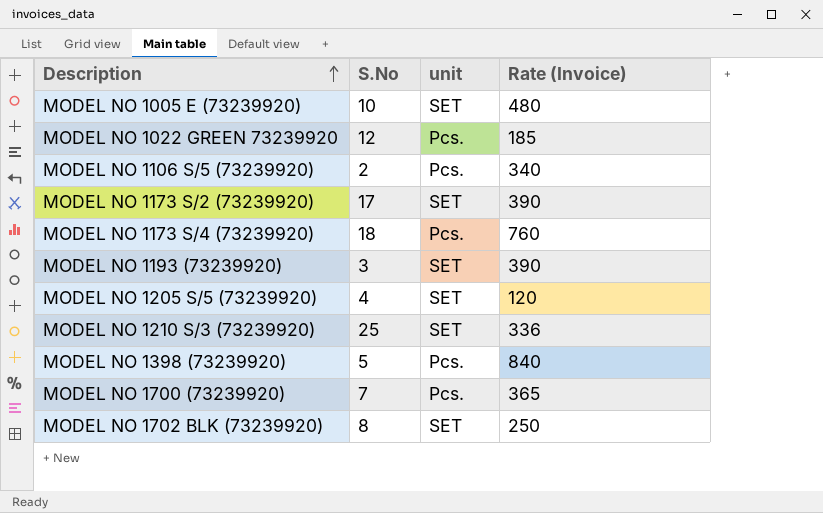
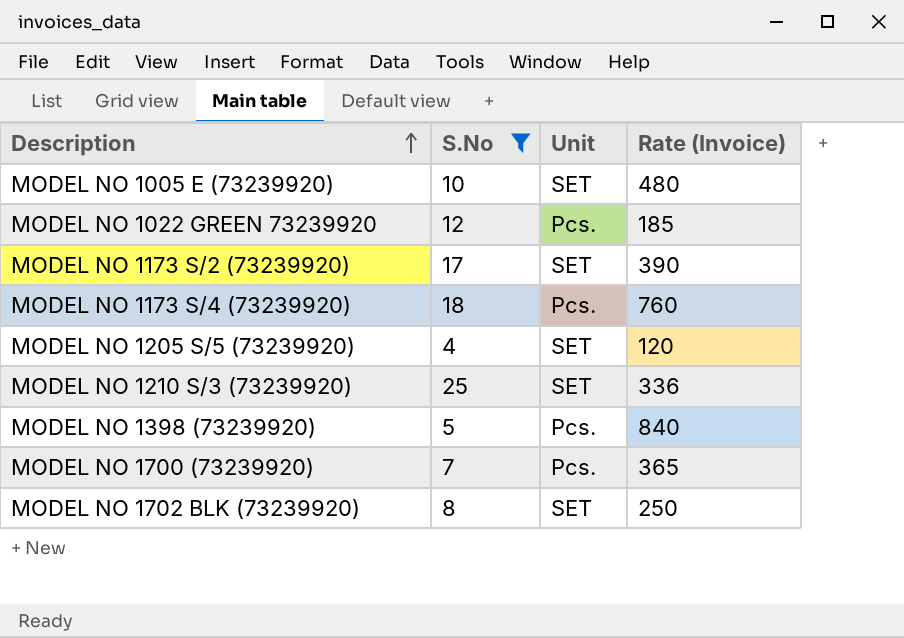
filter: none -> S.No >= 4
column name: unit -> Unit

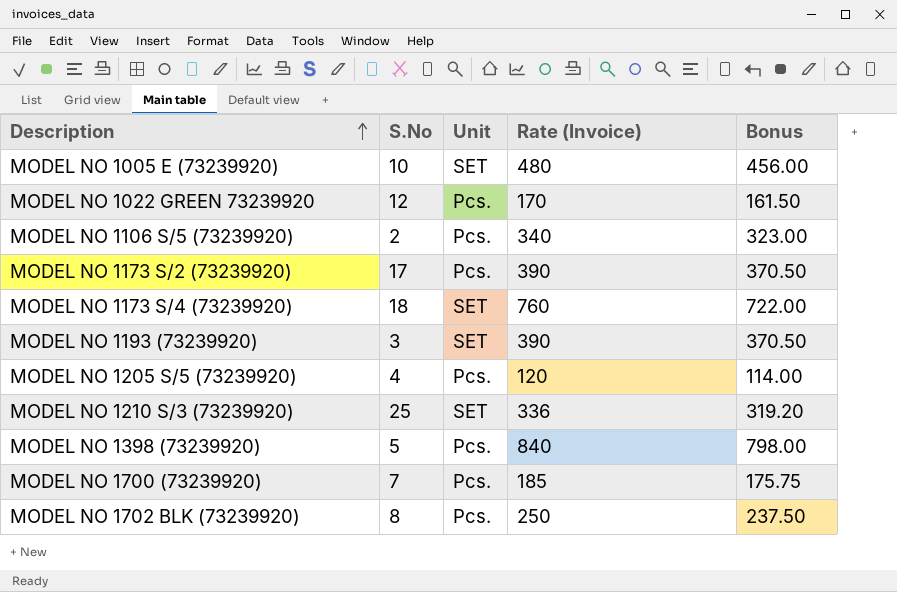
filter: S.No >= 4 -> none
column Bonus | formula: none -> [Rate (Invoice)] * 0.95
MODEL NO 1022 GREEN 73239920 | Rate (Invoice): 185 -> 170
MODEL NO 1173 S/2 (73239920) | Unit: SET -> Pcs.
MODEL NO 1173 S/4 (73239920) | Unit: Pcs. -> SET
MODEL NO 1205 S/5 (73239920) | Unit: SET -> Pcs.
MODEL NO 1700 (73239920) | Rate (Invoice): 365 -> 185
MODEL NO 1702 BLK (73239920) | Unit: SET -> Pcs.

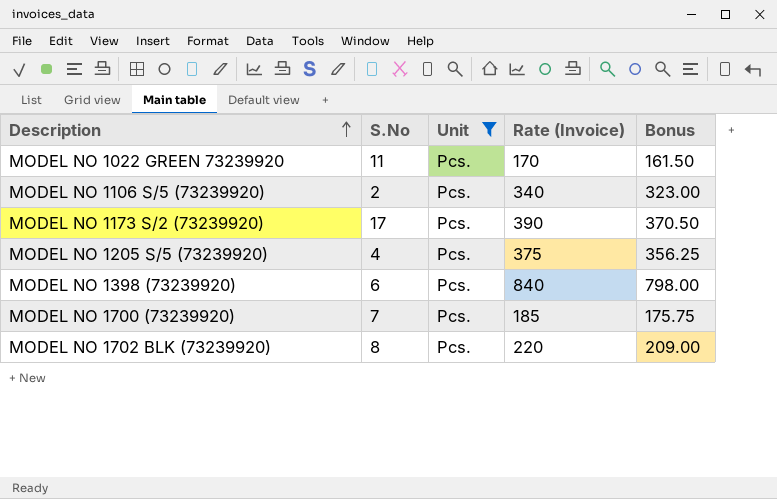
filter: none -> Unit = Pcs.
MODEL NO 1022 GREEN 73239920 | S.No: 12 -> 11
MODEL NO 1205 S/5 (73239920) | Rate (Invoice): 120 -> 375
MODEL NO 1205 S/5 (73239920) | Bonus: 114.00 -> 356.25
MODEL NO 1398 (73239920) | S.No: 5 -> 6
MODEL NO 1702 BLK (73239920) | Rate (Invoice): 250 -> 220
MODEL NO 1702 BLK (73239920) | Bonus: 237.50 -> 209.00

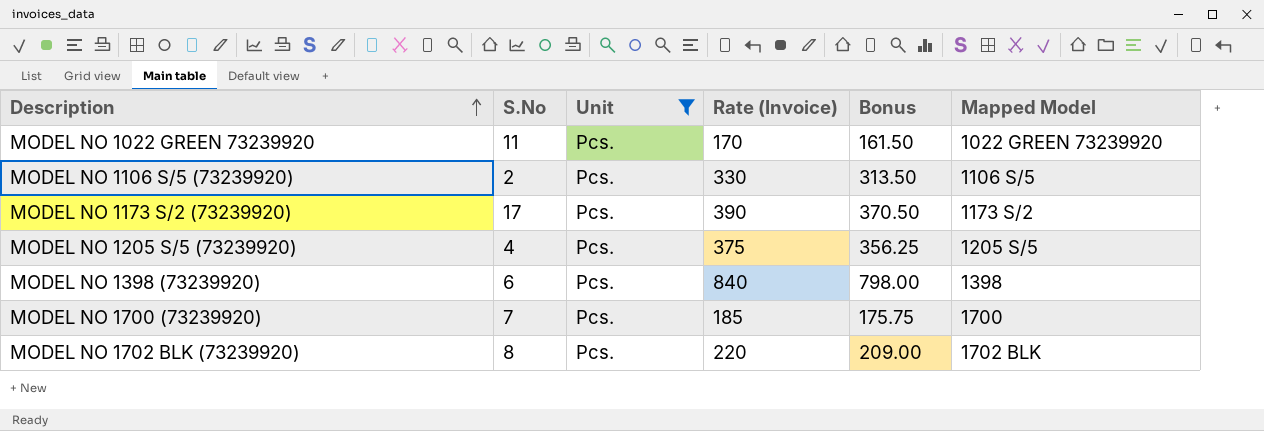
column Mapped Model | position: none -> 6
MODEL NO 1106 S/5 (73239920) | Rate (Invoice): 340 -> 330
MODEL NO 1106 S/5 (73239920) | Bonus: 323.00 -> 313.50

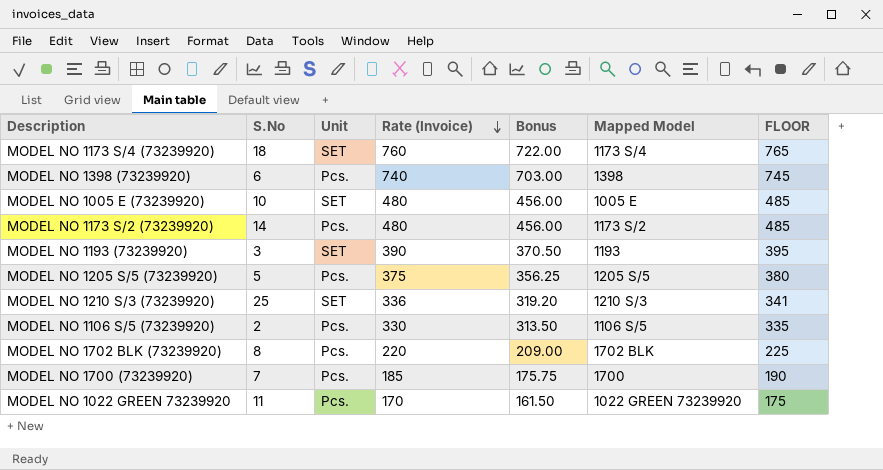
filter: Unit = Pcs. -> none
row order: Description ascending -> Rate (Invoice) descending
column FLOOR | formula: none -> [Rate (Invoice)] + 5
MODEL NO 1398 (73239920) | Rate (Invoice): 840 -> 740
MODEL NO 1398 (73239920) | Bonus: 798.00 -> 703.00
MODEL NO 1173 S/2 (73239920) | S.No: 17 -> 14
MODEL NO 1173 S/2 (73239920) | Rate (Invoice): 390 -> 480
MODEL NO 1173 S/2 (73239920) | Bonus: 370.50 -> 456.00
MODEL NO 1205 S/5 (73239920) | S.No: 4 -> 5

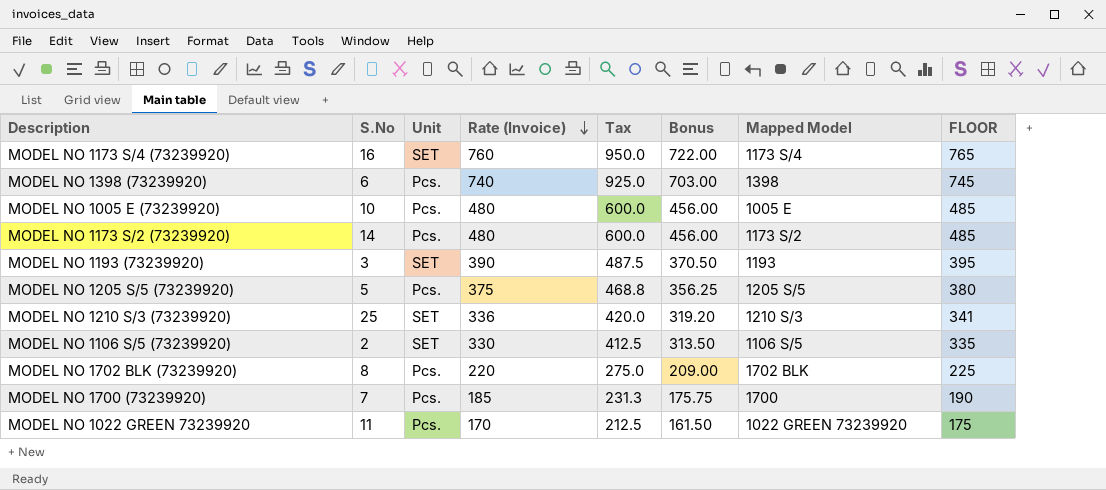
column Tax | formula: none -> [Rate (Invoice)] * 1.25
MODEL NO 1173 S/4 (73239920) | S.No: 18 -> 16
MODEL NO 1005 E (73239920) | Unit: SET -> Pcs.
MODEL NO 1106 S/5 (73239920) | Unit: Pcs. -> SET

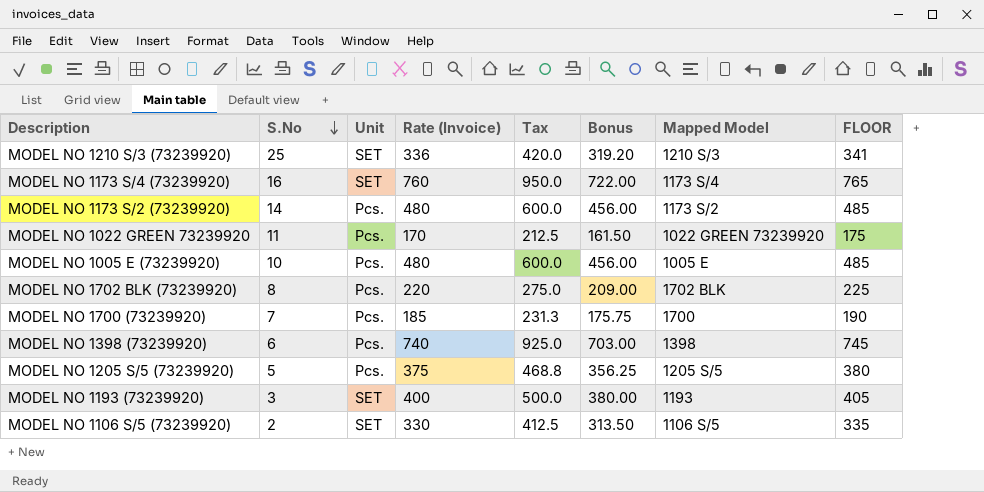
row order: Rate (Invoice) descending -> S.No descending
MODEL NO 1193 (73239920) | Rate (Invoice): 390 -> 400
MODEL NO 1193 (73239920) | Tax: 487.5 -> 500.0
MODEL NO 1193 (73239920) | Bonus: 370.50 -> 380.00
MODEL NO 1193 (73239920) | FLOOR: 395 -> 405

